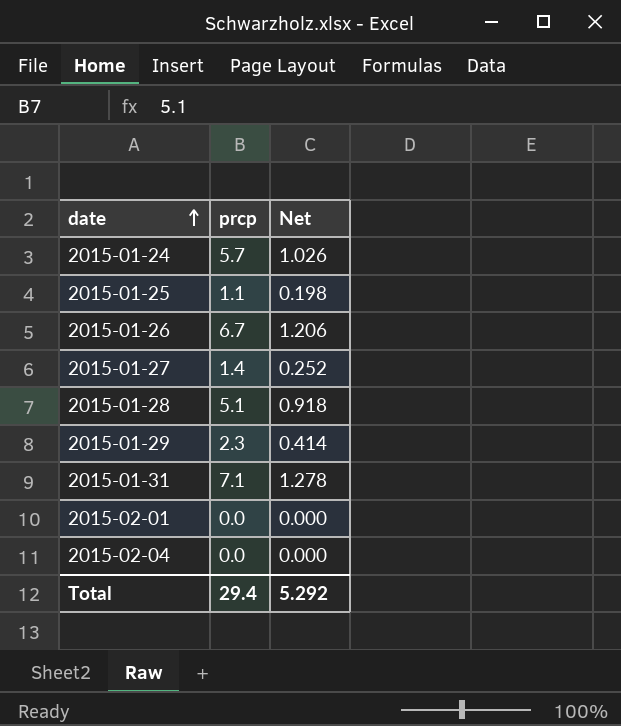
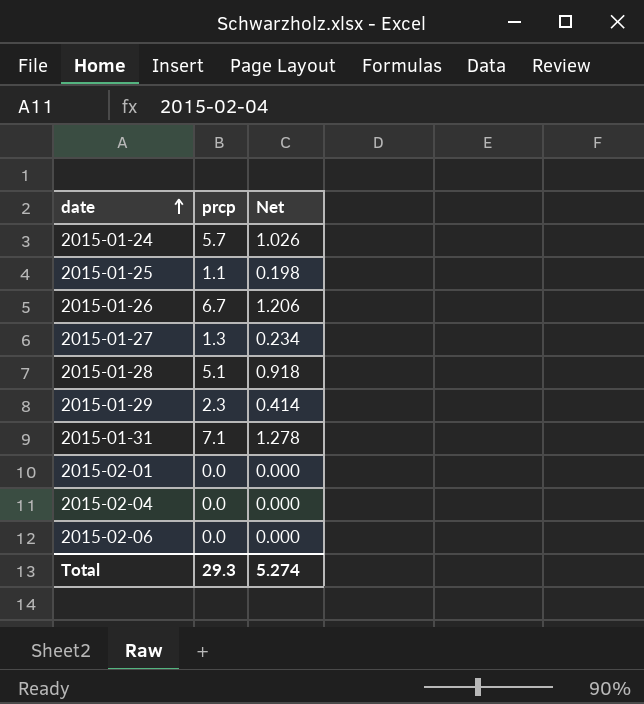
2015-01-27 | prcp: 1.4 -> 1.3
2015-01-27 | Net: 0.252 -> 0.234
row 2015-02-06: none -> 0.0 | 0.000
Total | prcp: 29.4 -> 29.3
Total | Net: 5.292 -> 5.274

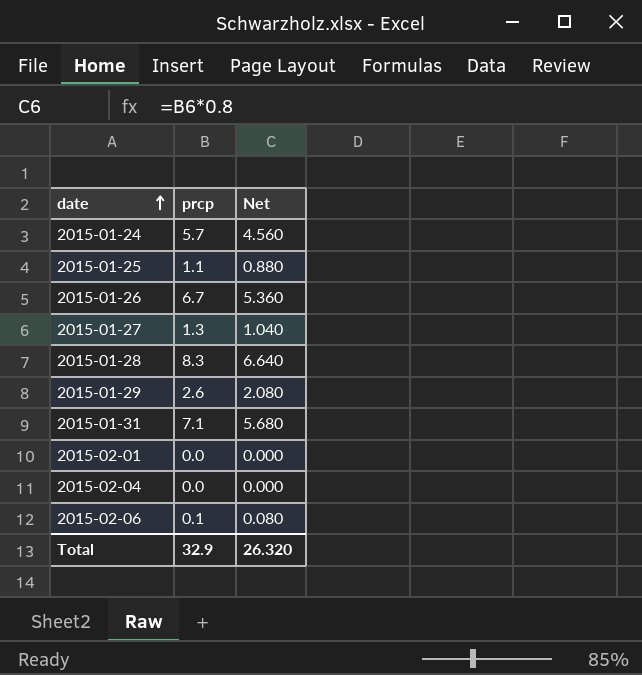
column Net | formula: [prcp] * 0.18 -> [prcp] * 0.8
2015-01-28 | prcp: 5.1 -> 8.3
2015-01-29 | prcp: 2.3 -> 2.6
2015-02-06 | prcp: 0.0 -> 0.1
Total | prcp: 29.3 -> 32.9
Total | Net: 5.274 -> 26.320

